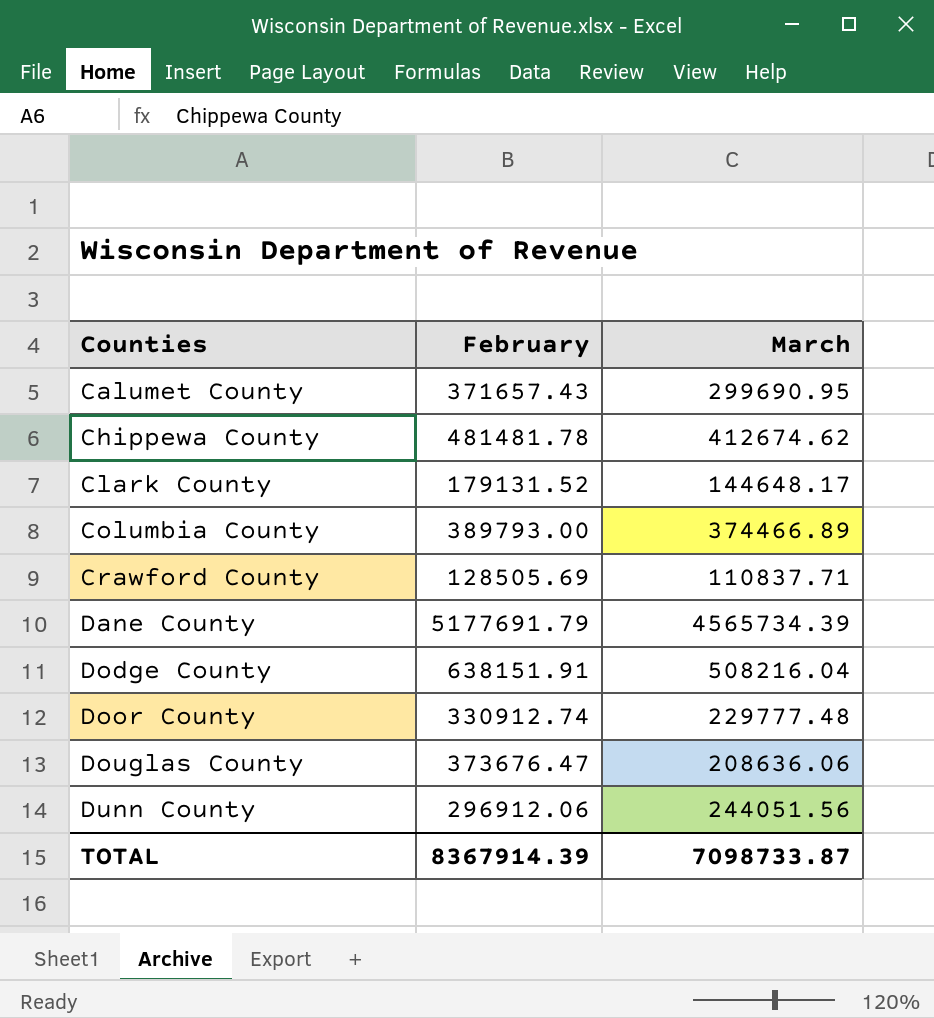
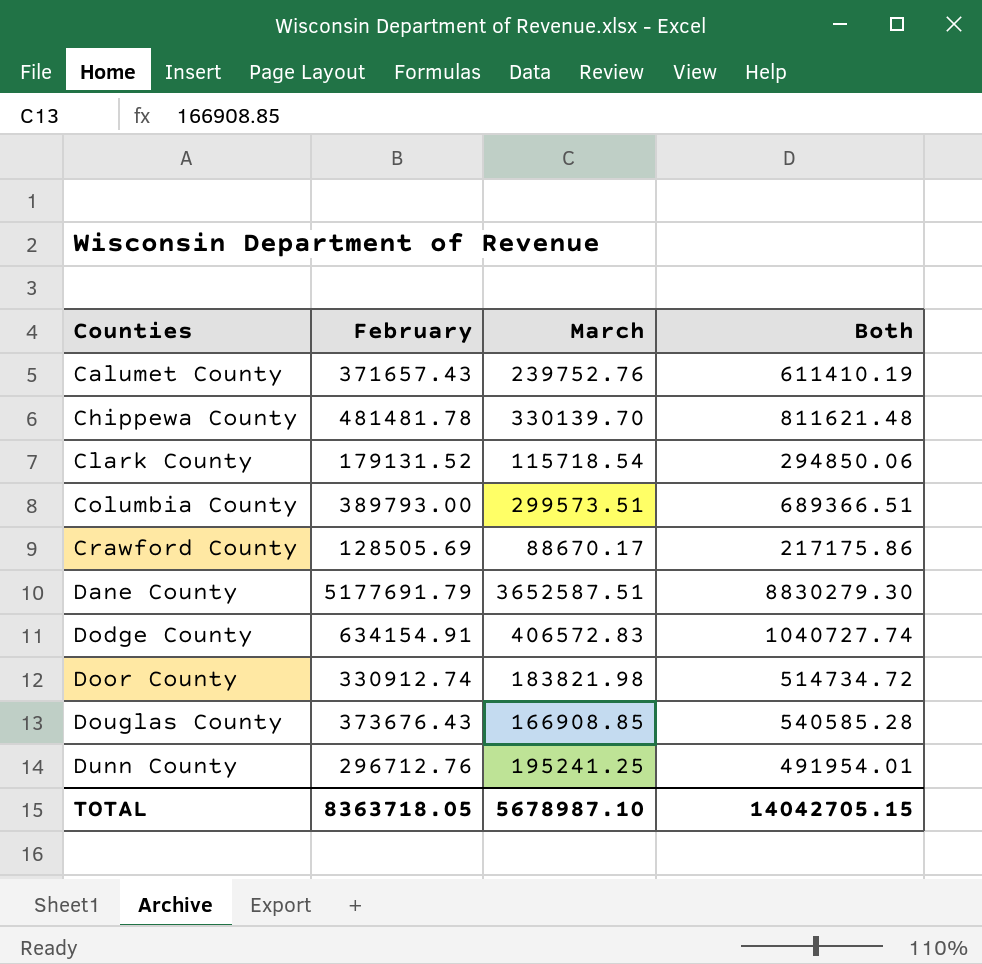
column Both | formula: none -> [February] + [March]
Calumet County | March: 299690.95 -> 239752.76
Chippewa County | March: 412674.62 -> 330139.70
Clark County | March: 144648.17 -> 115718.54
Columbia County | March: 374466.89 -> 299573.51
Crawford County | March: 110837.71 -> 88670.17
Dane County | March: 4565734.39 -> 3652587.51
Dodge County | February: 638151.91 -> 634154.91
Dodge County | March: 508216.04 -> 406572.83
Door County | March: 229777.48 -> 183821.98
Douglas County | February: 373676.47 -> 373676.43
Douglas County | March: 208636.06 -> 166908.85
Dunn County | February: 296912.06 -> 296712.76
Dunn County | March: 244051.56 -> 195241.25
TOTAL | February: 8367914.39 -> 8363718.05
TOTAL | March: 7098733.87 -> 5678987.10

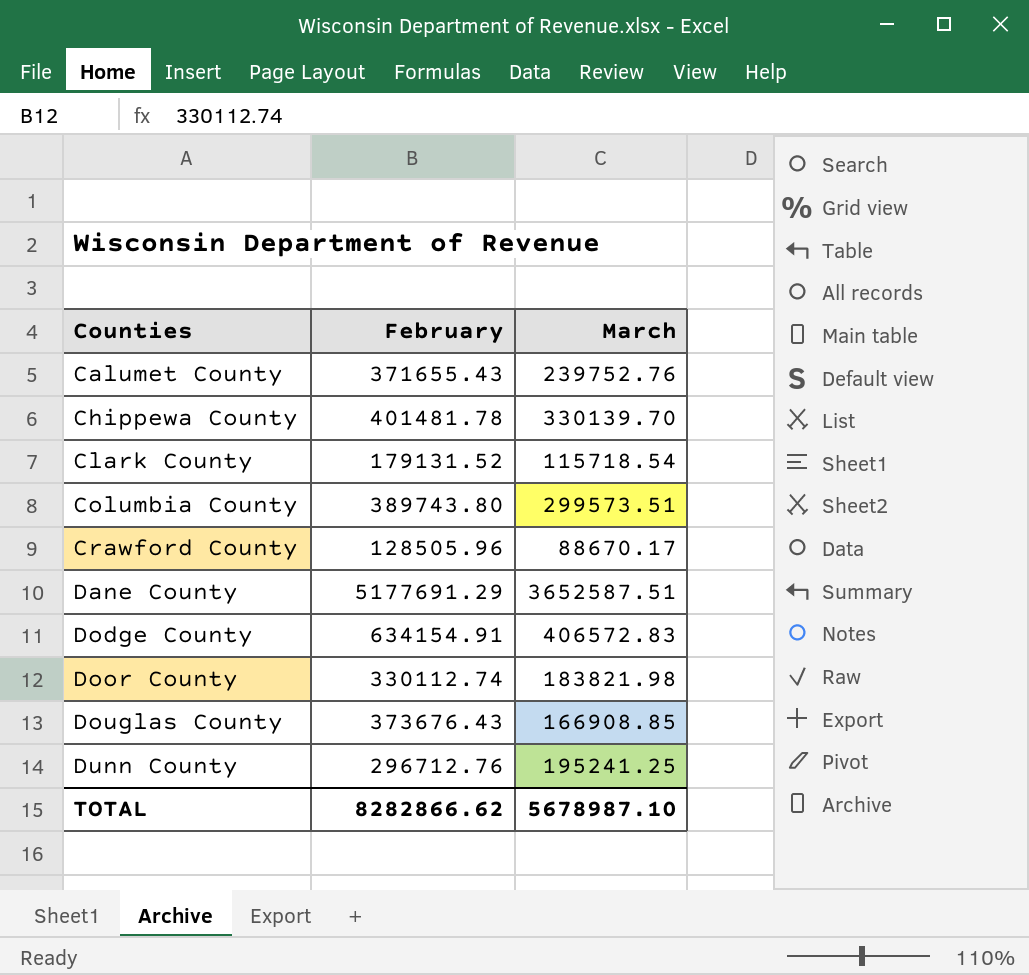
column Both | formula: [February] + [March] -> none
Calumet County | February: 371657.43 -> 371655.43
Chippewa County | February: 481481.78 -> 401481.78
Columbia County | February: 389793.00 -> 389743.80
Crawford County | February: 128505.69 -> 128505.96
Dane County | February: 5177691.79 -> 5177691.29
Door County | February: 330912.74 -> 330112.74
TOTAL | February: 8363718.05 -> 8282866.62

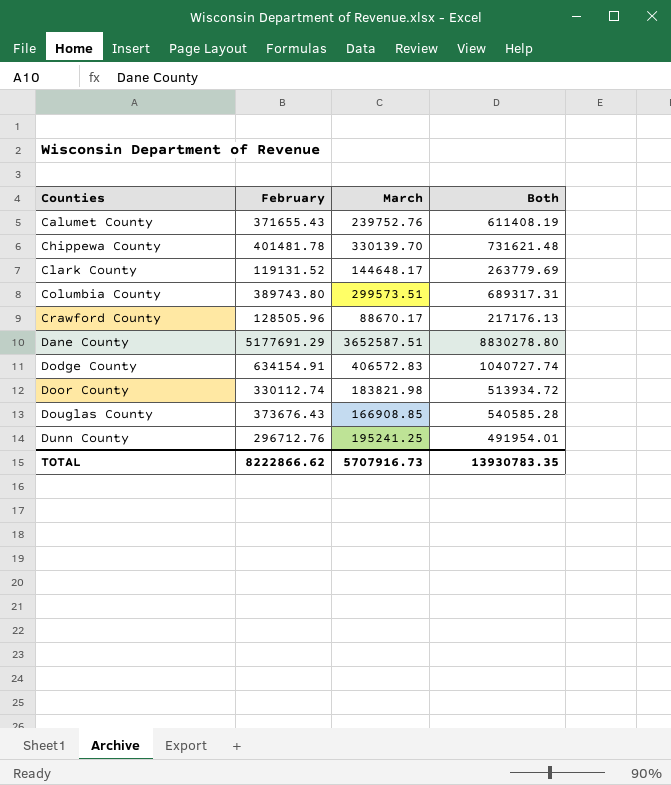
column Both | formula: none -> [February] + [March]
Clark County | February: 179131.52 -> 119131.52
Clark County | March: 115718.54 -> 144648.17
TOTAL | February: 8282866.62 -> 8222866.62
TOTAL | March: 5678987.10 -> 5707916.73

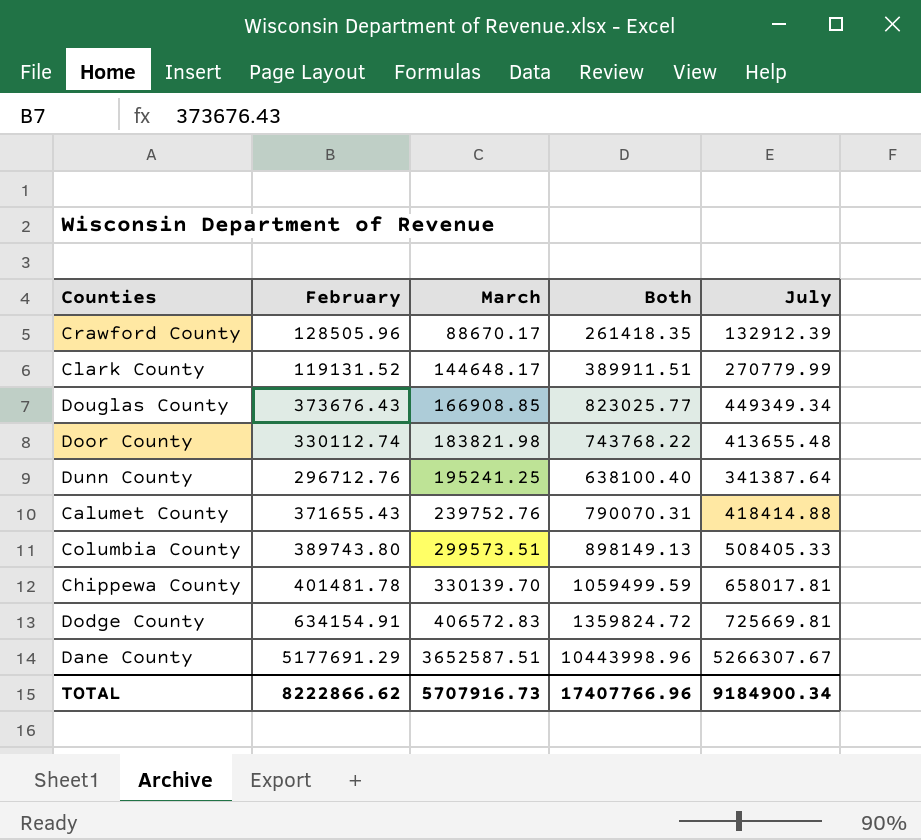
row order: Counties ascending -> March ascending
column Both | formula: [February] + [March] -> [February] + [July]
column July | position: none -> 5
TOTAL | Both: 13930783.35 -> 17407766.96

